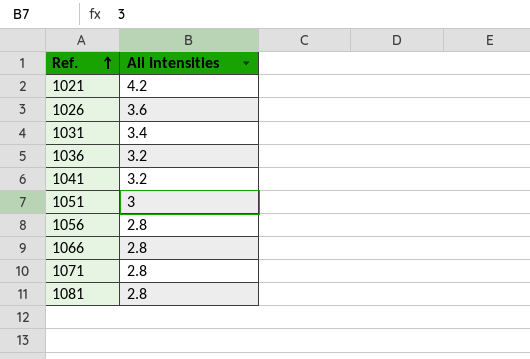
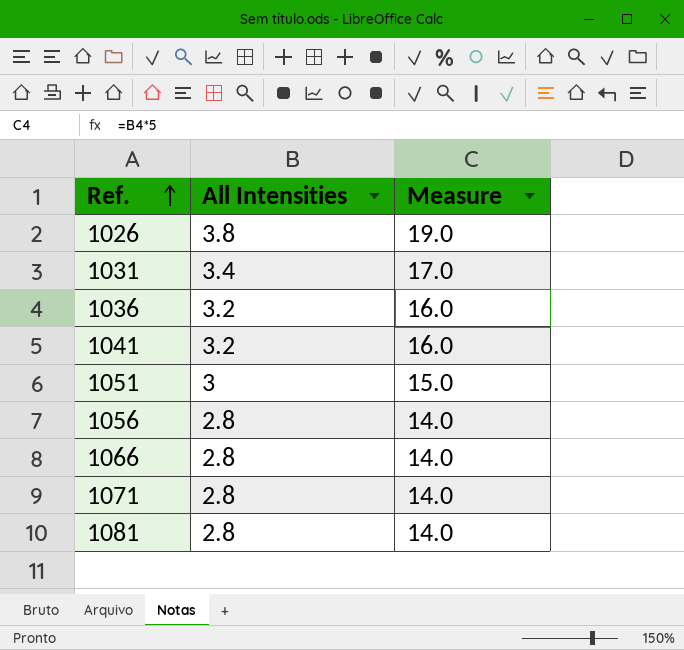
column Measure | formula: none -> [All Intensities] * 5
row 1021: 4.2 -> none
1026 | All Intensities: 3.6 -> 3.8

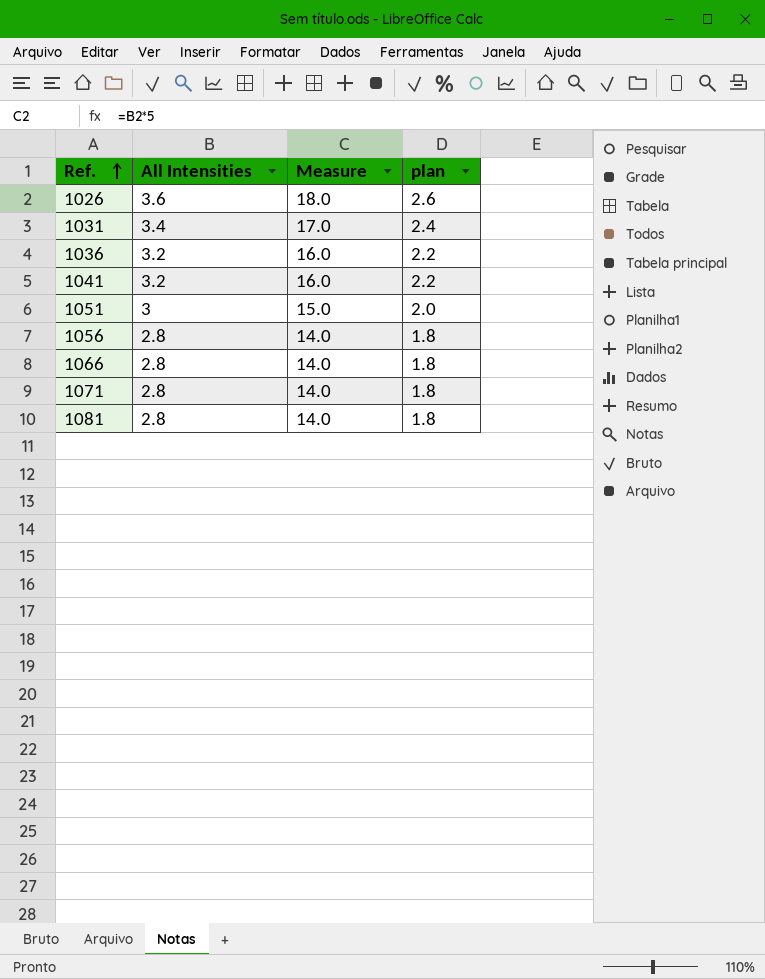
column plan | formula: none -> [All Intensities] - 1
1026 | All Intensities: 3.8 -> 3.6
1026 | Measure: 19.0 -> 18.0

